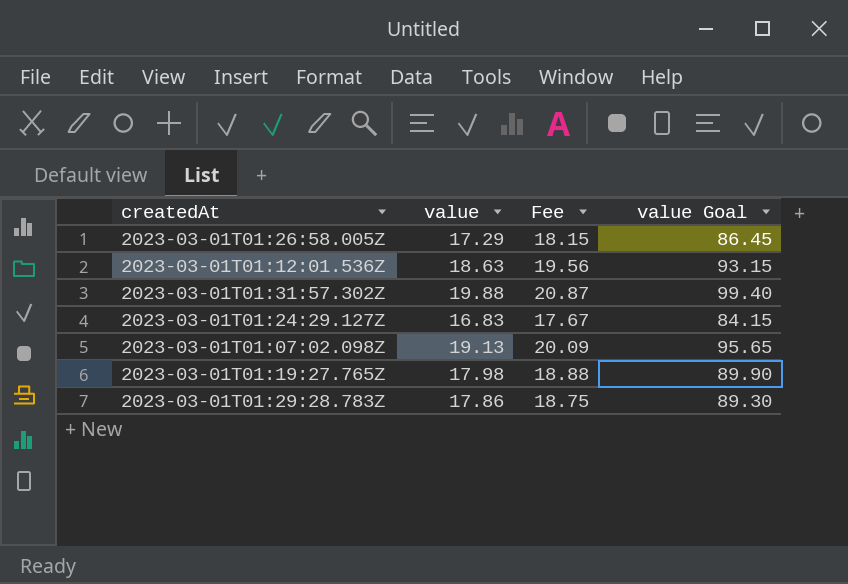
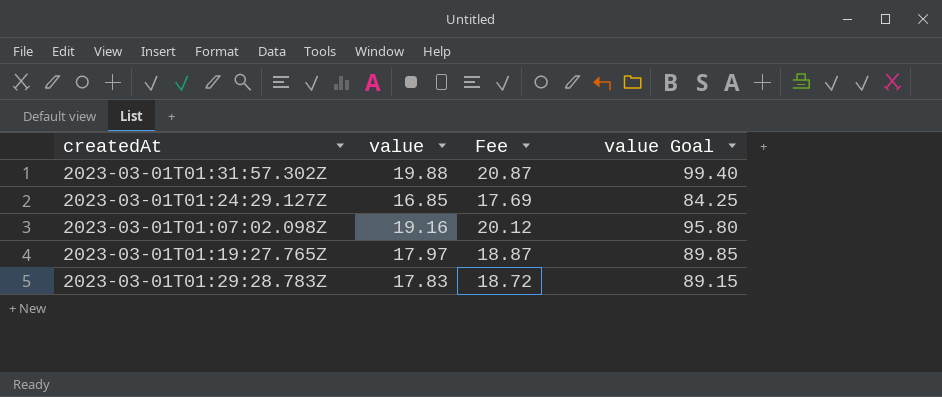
row 2023-03-01T01:26:58.005Z: 17.29 | 18.15 | 86.45 -> none
row 2023-03-01T01:12:01.536Z: 18.63 | 19.56 | 93.15 -> none
2023-03-01T01:24:29.127Z | value: 16.83 -> 16.85
2023-03-01T01:24:29.127Z | Fee: 17.67 -> 17.69
2023-03-01T01:24:29.127Z | value Goal: 84.15 -> 84.25
2023-03-01T01:07:02.098Z | value: 19.13 -> 19.16
2023-03-01T01:07:02.098Z | Fee: 20.09 -> 20.12
2023-03-01T01:07:02.098Z | value Goal: 95.65 -> 95.80
2023-03-01T01:19:27.765Z | value: 17.98 -> 17.97
2023-03-01T01:19:27.765Z | Fee: 18.88 -> 18.87
2023-03-01T01:19:27.765Z | value Goal: 89.90 -> 89.85
2023-03-01T01:29:28.783Z | value: 17.86 -> 17.83
2023-03-01T01:29:28.783Z | Fee: 18.75 -> 18.72
2023-03-01T01:29:28.783Z | value Goal: 89.30 -> 89.15

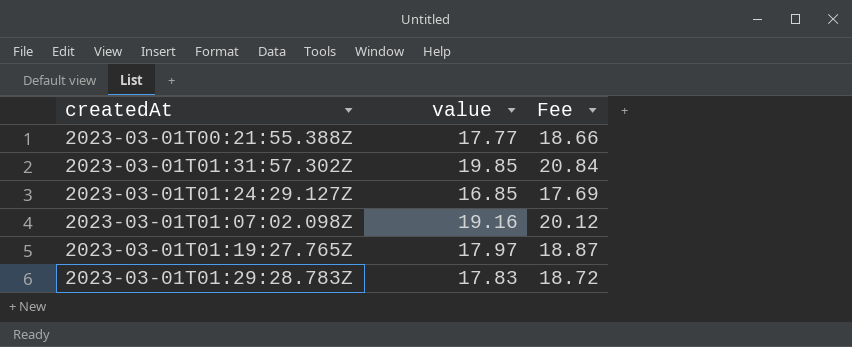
column value Goal | formula: [value] * 5 -> none
row 2023-03-01T00:21:55.388Z: none -> 17.77 | 18.66
2023-03-01T01:31:57.302Z | value: 19.88 -> 19.85
2023-03-01T01:31:57.302Z | Fee: 20.87 -> 20.84

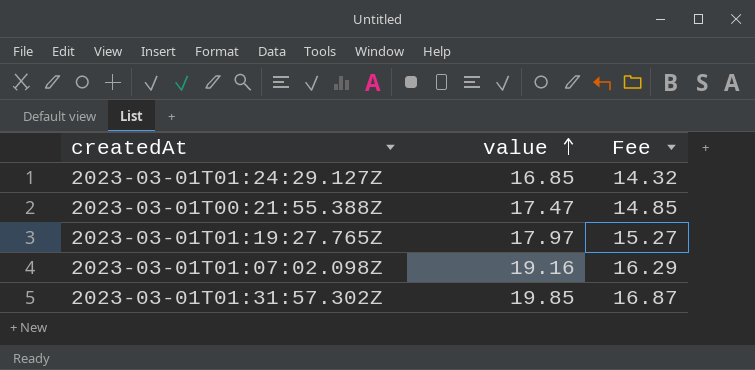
row order: none -> value ascending
column Fee | formula: [value] * 1.05 -> [value] * 0.85
row 2023-03-01T01:29:28.783Z: 17.83 | 18.72 -> none
2023-03-01T00:21:55.388Z | value: 17.77 -> 17.47

